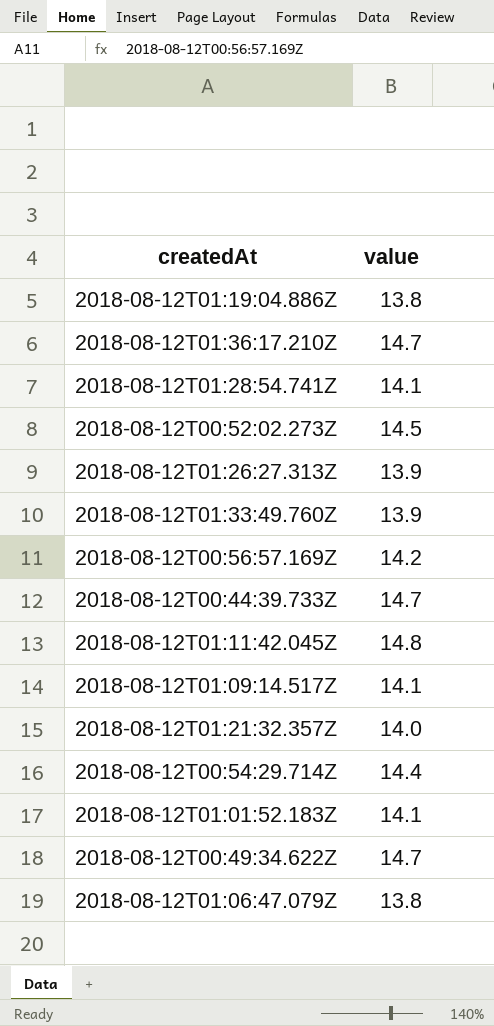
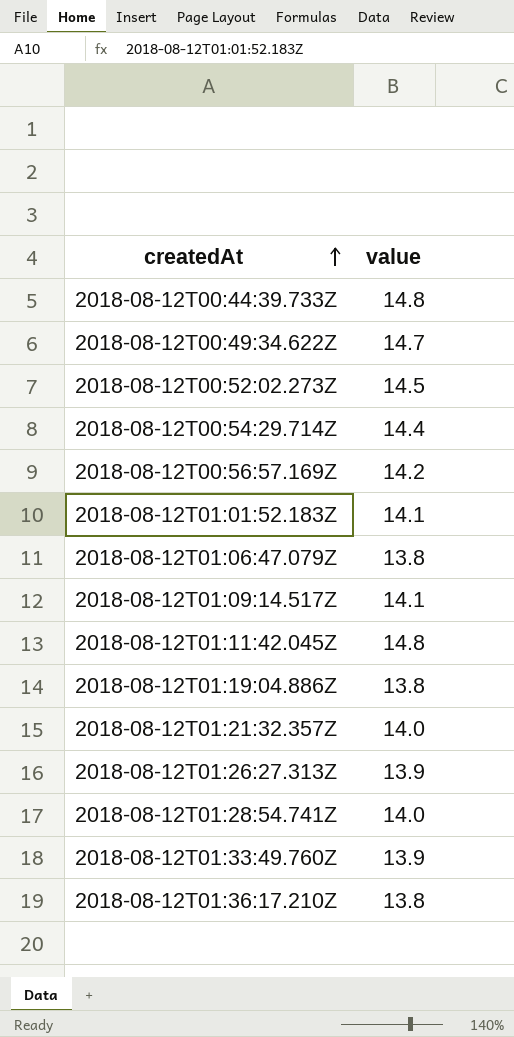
row order: none -> createdAt ascending
2018-08-12T00:44:39.733Z | value: 14.7 -> 14.8
2018-08-12T01:28:54.741Z | value: 14.1 -> 14.0
2018-08-12T01:36:17.210Z | value: 14.7 -> 13.8

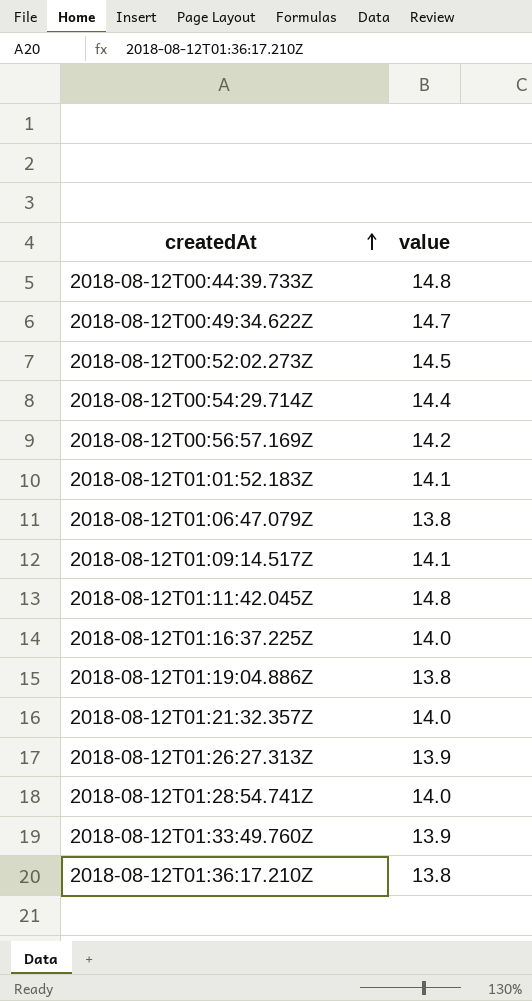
row 2018-08-12T01:16:37.225Z: none -> 14.0

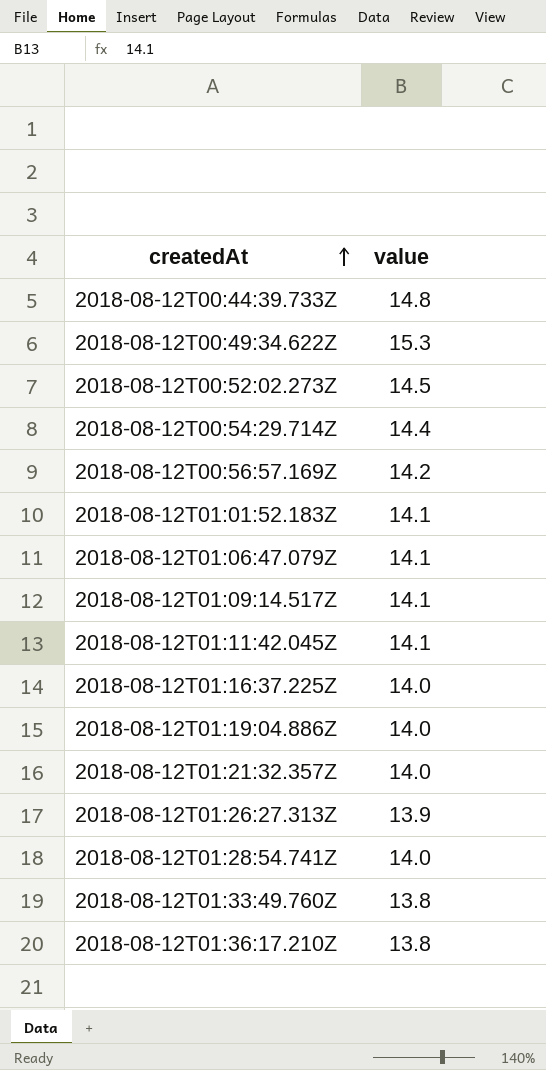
2018-08-12T00:49:34.622Z | value: 14.7 -> 15.3
2018-08-12T01:06:47.079Z | value: 13.8 -> 14.1
2018-08-12T01:11:42.045Z | value: 14.8 -> 14.1
2018-08-12T01:19:04.886Z | value: 13.8 -> 14.0
2018-08-12T01:33:49.760Z | value: 13.9 -> 13.8

